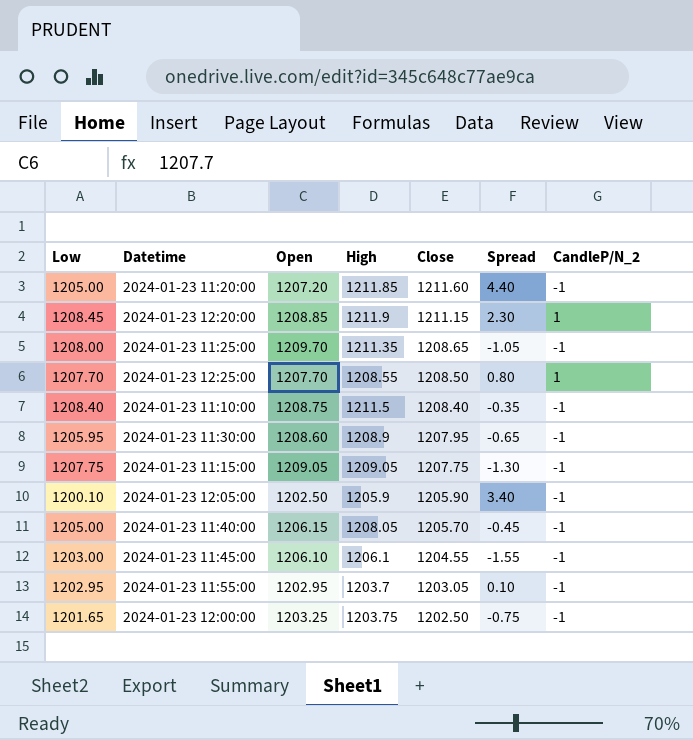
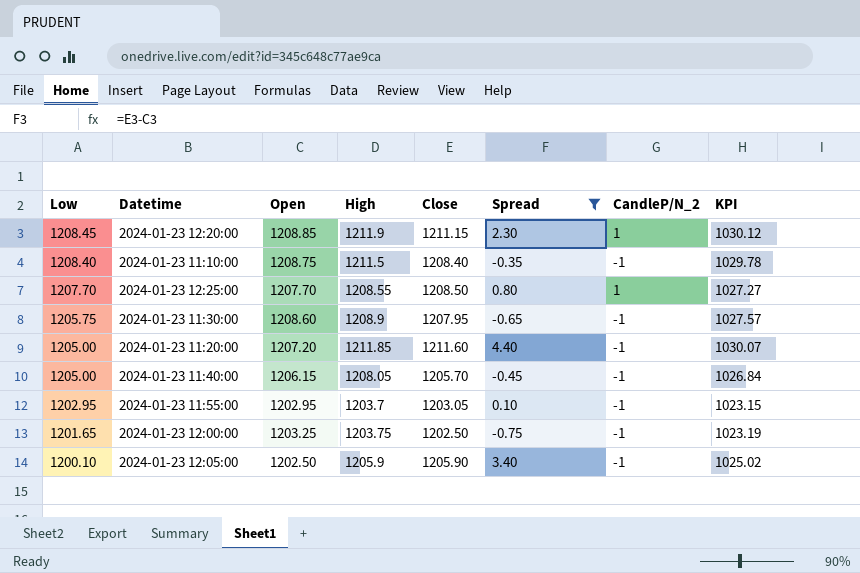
filter: none -> Spread >= -0.75
row order: Close descending -> Low descending
column KPI | formula: none -> [High] * 0.85
2024-01-23 11:30:00 | Low: 1205.95 -> 1205.75

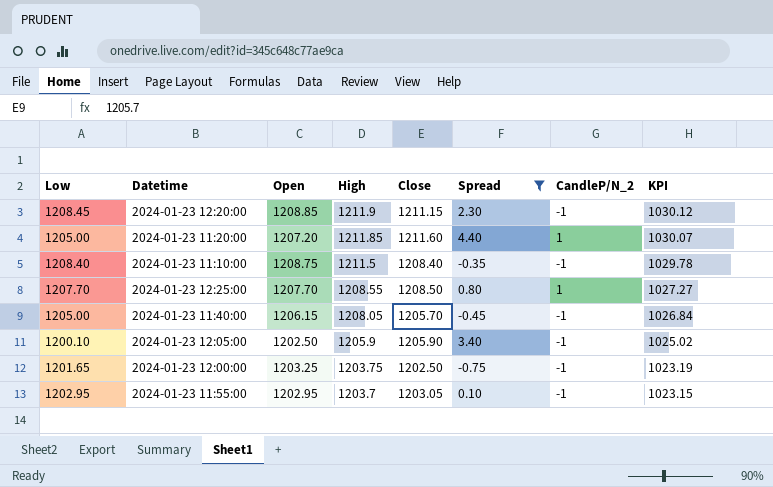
row order: Low descending -> High descending
row 2024-01-23 11:30:00: 1205.75 | 1208.60 | 1208.9 | 1207.95 | -0.65 | -1 | 1027.57 -> none
2024-01-23 12:20:00 | CandleP/N_2: 1 -> -1
2024-01-23 11:20:00 | CandleP/N_2: -1 -> 1

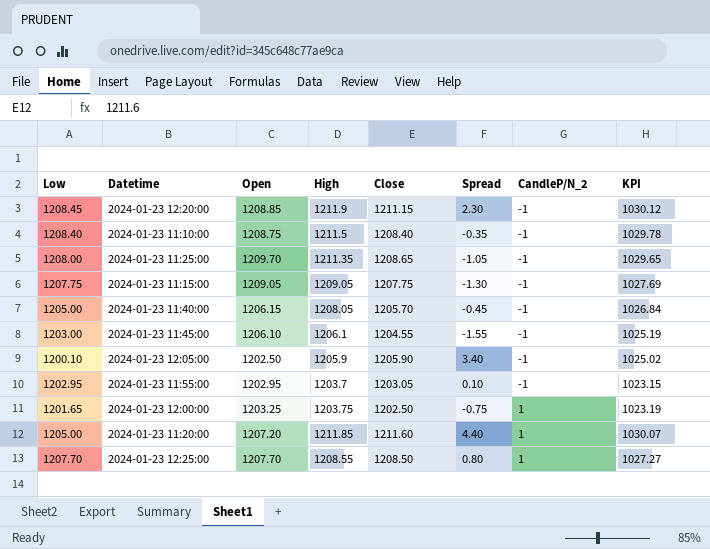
filter: Spread >= -0.75 -> none
row order: High descending -> CandleP/N_2 ascending
2024-01-23 12:00:00 | CandleP/N_2: -1 -> 1

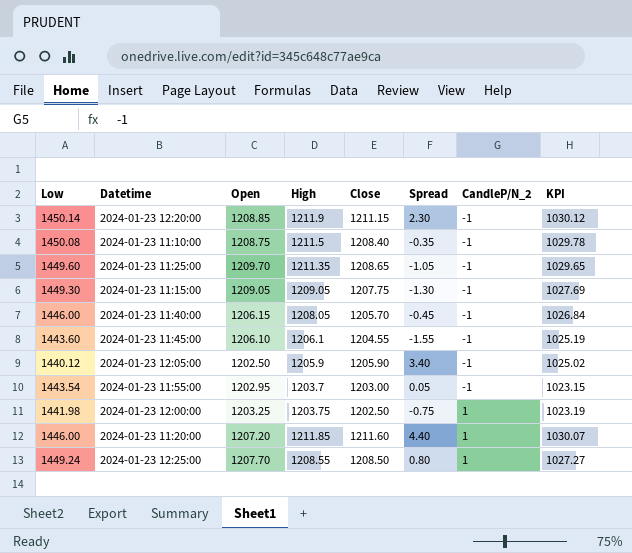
2024-01-23 12:20:00 | Low: 1208.45 -> 1450.14
2024-01-23 11:10:00 | Low: 1208.40 -> 1450.08
2024-01-23 11:25:00 | Low: 1208.00 -> 1449.60
2024-01-23 11:15:00 | Low: 1207.75 -> 1449.30
2024-01-23 11:40:00 | Low: 1205.00 -> 1446.00
2024-01-23 11:45:00 | Low: 1203.00 -> 1443.60
2024-01-23 12:05:00 | Low: 1200.10 -> 1440.12
2024-01-23 11:55:00 | Low: 1202.95 -> 1443.54
2024-01-23 11:55:00 | Close: 1203.05 -> 1203.00
2024-01-23 11:55:00 | Spread: 0.10 -> 0.05
2024-01-23 12:00:00 | Low: 1201.65 -> 1441.98
2024-01-23 11:20:00 | Low: 1205.00 -> 1446.00
2024-01-23 12:25:00 | Low: 1207.70 -> 1449.24

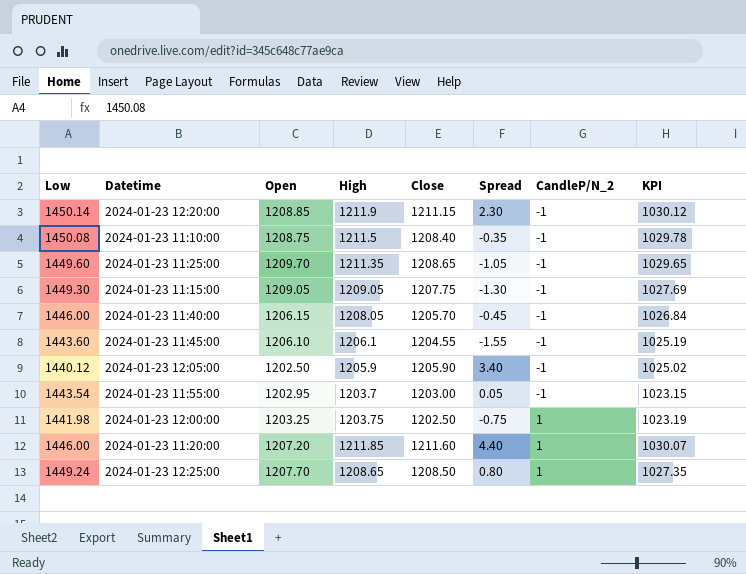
2024-01-23 12:25:00 | High: 1208.55 -> 1208.65
2024-01-23 12:25:00 | KPI: 1027.27 -> 1027.35

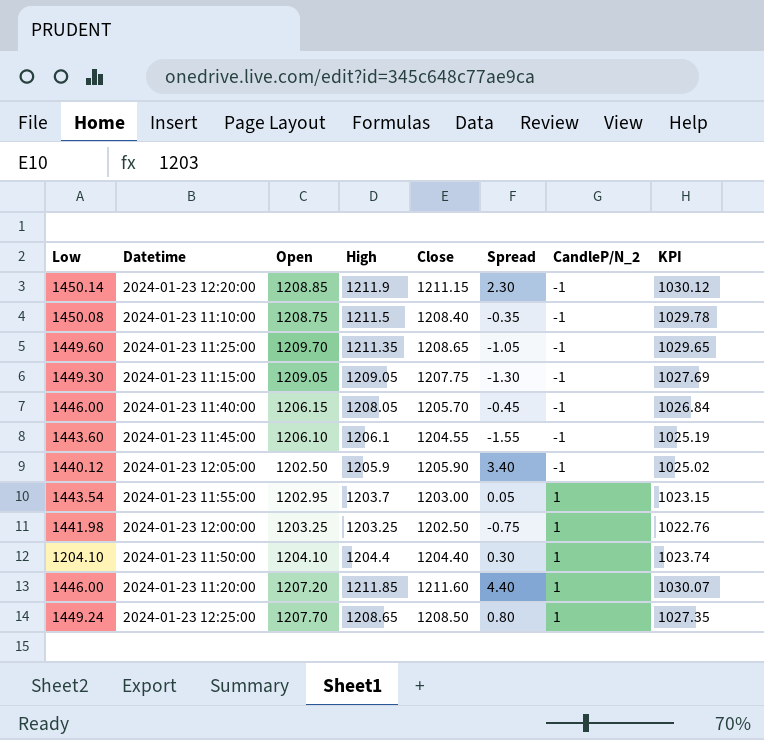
2024-01-23 11:55:00 | CandleP/N_2: -1 -> 1
2024-01-23 12:00:00 | High: 1203.75 -> 1203.25
2024-01-23 12:00:00 | KPI: 1023.19 -> 1022.76
row 2024-01-23 11:50:00: none -> 1204.10 | 1204.10 | 1204.4 | 1204.40 | 0.30 | 1 | 1023.74

